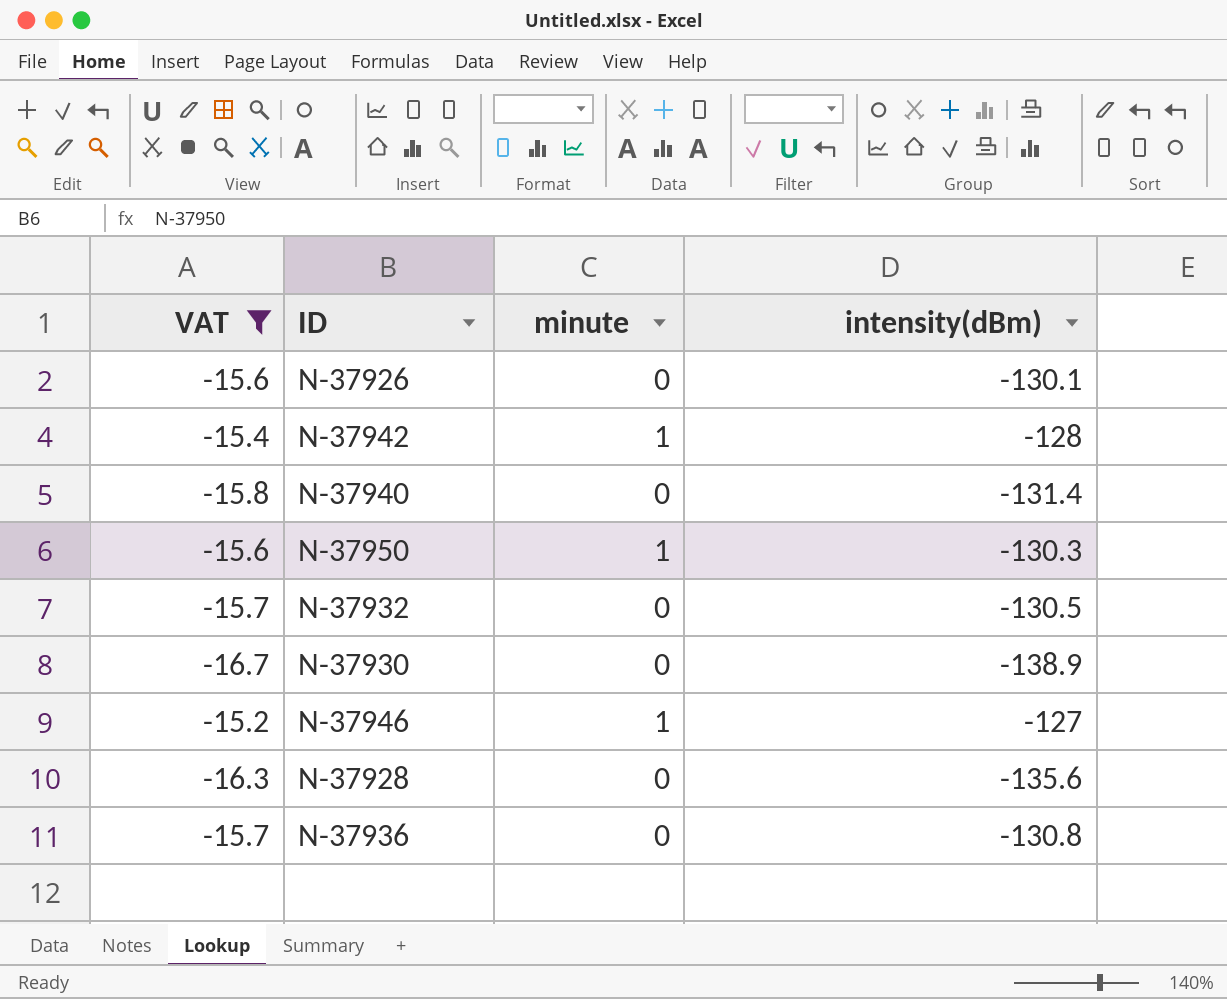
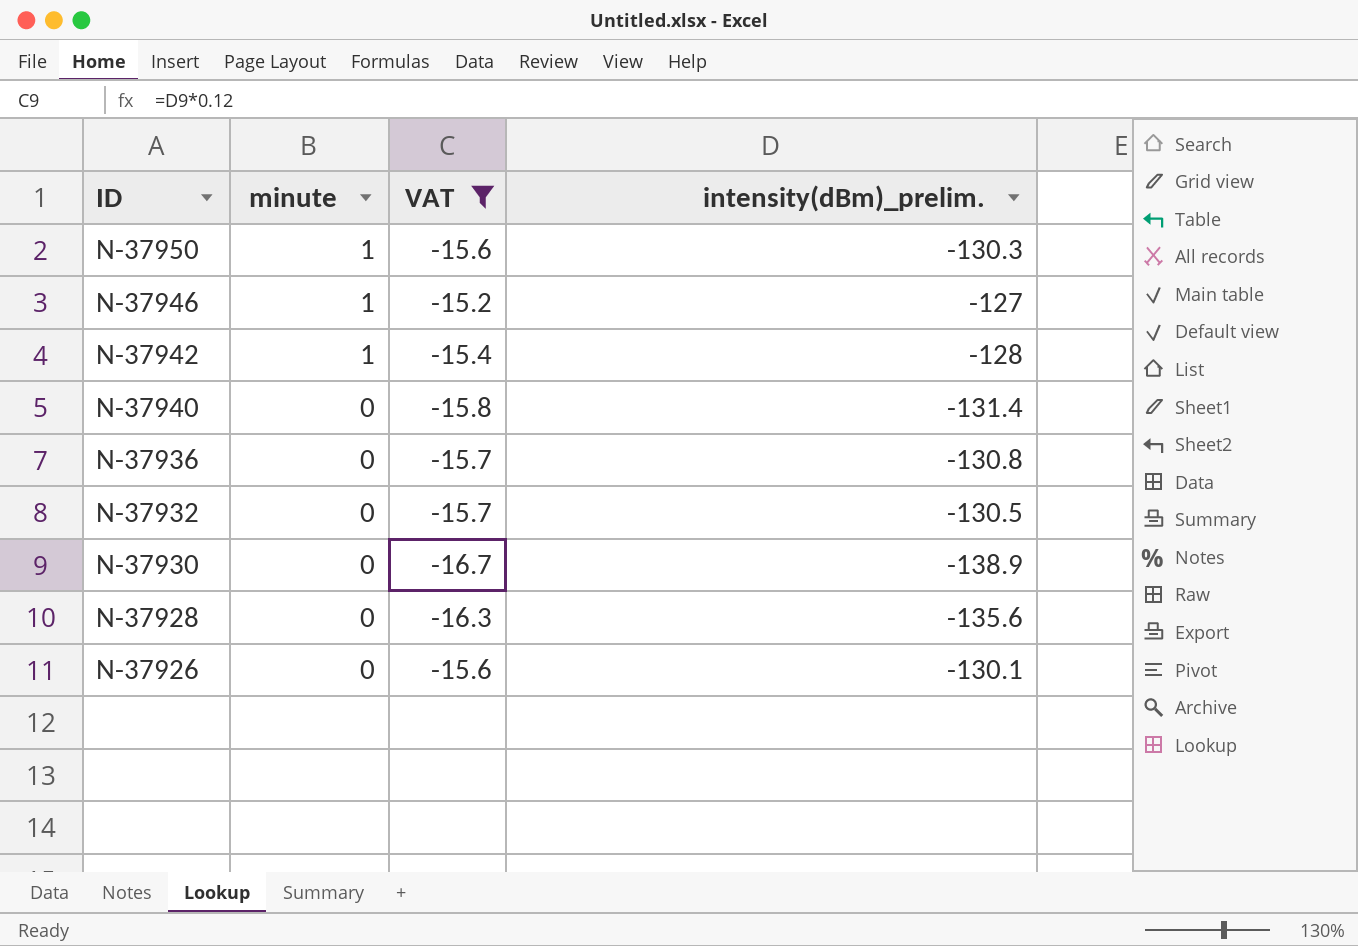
row order: none -> ID descending
column VAT | position: 1 -> 3
column name: intensity(dBm) -> intensity(dBm)_prelim.

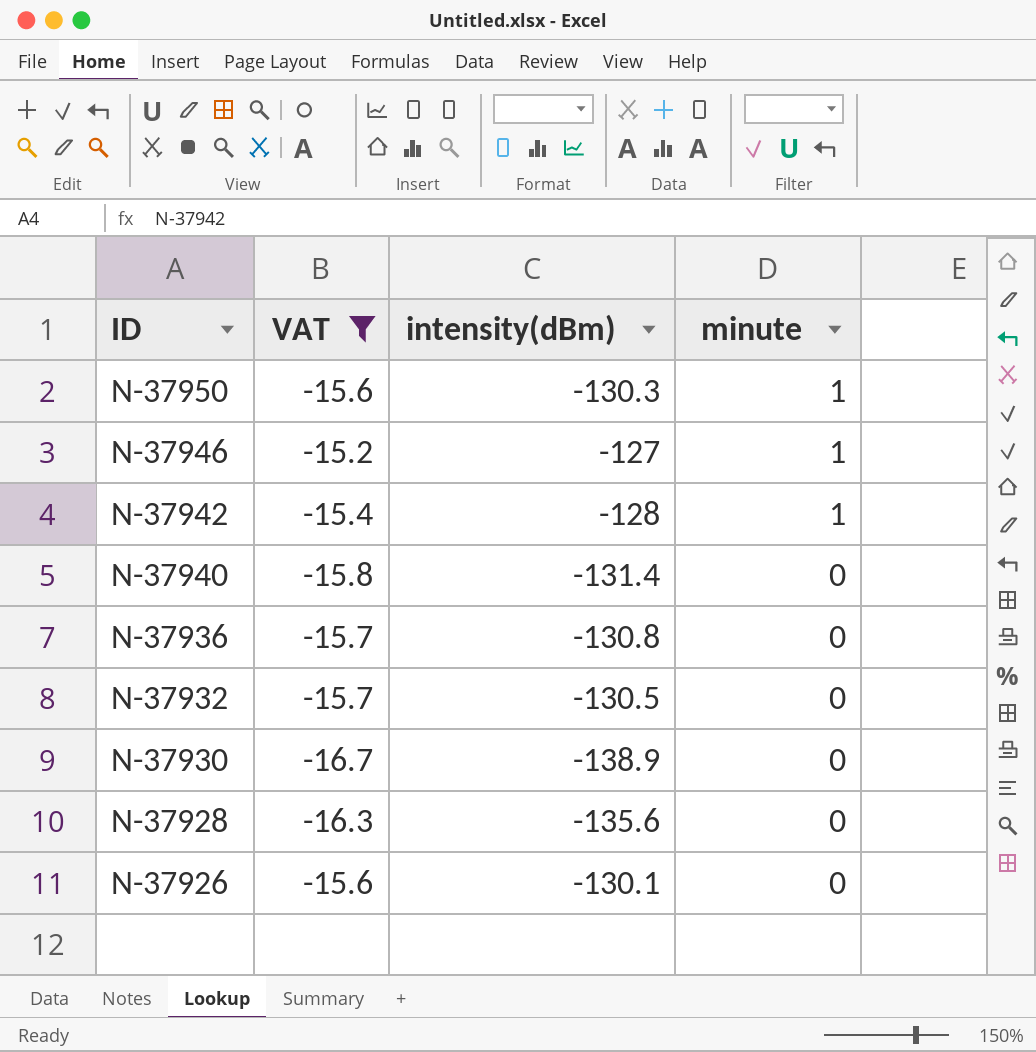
column name: intensity(dBm)_prelim. -> intensity(dBm)
column minute | position: 2 -> 4

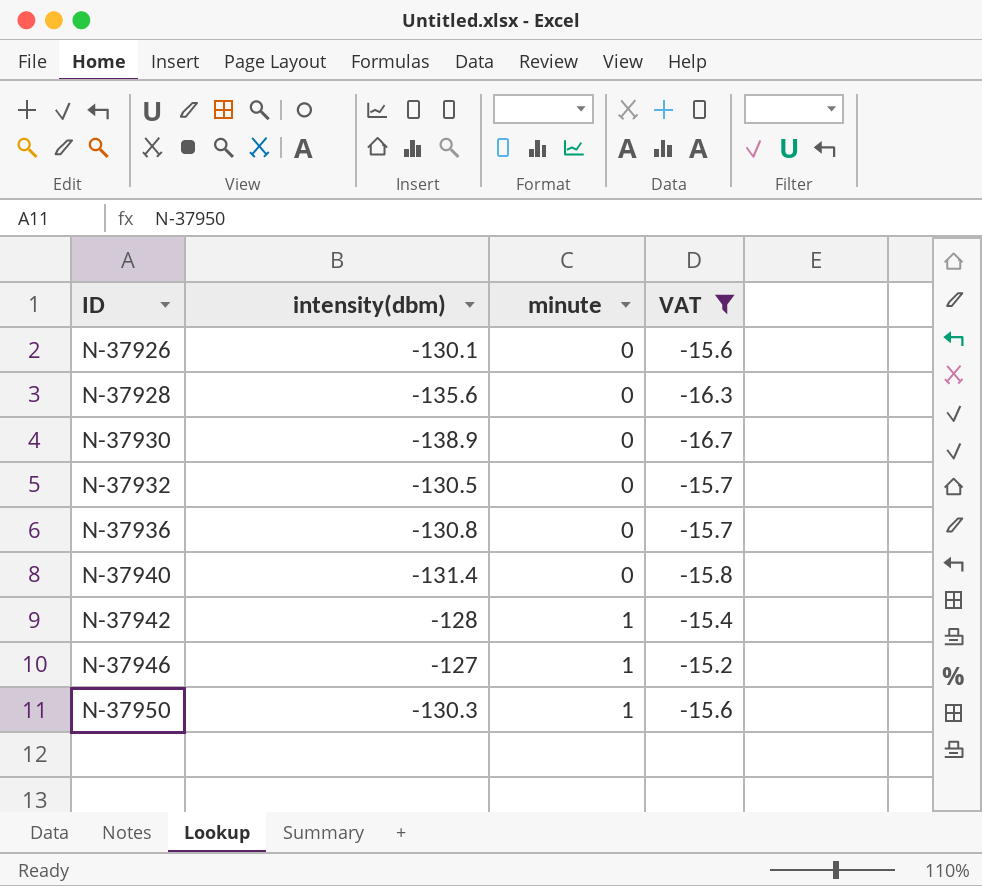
row order: ID descending -> ID ascending
column name: intensity(dBm) -> intensity(dbm)
column VAT | position: 2 -> 4

